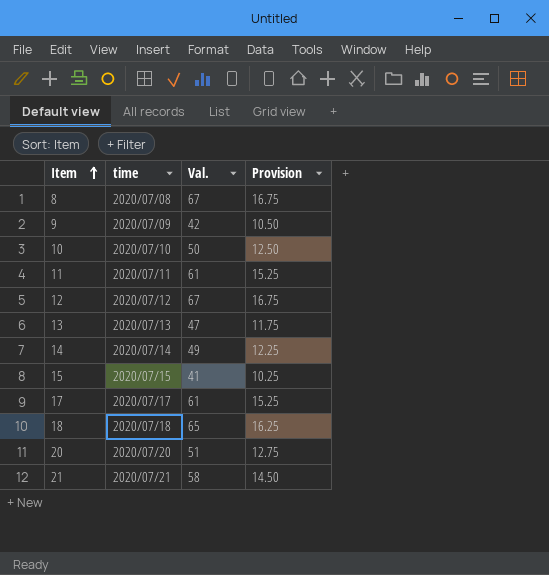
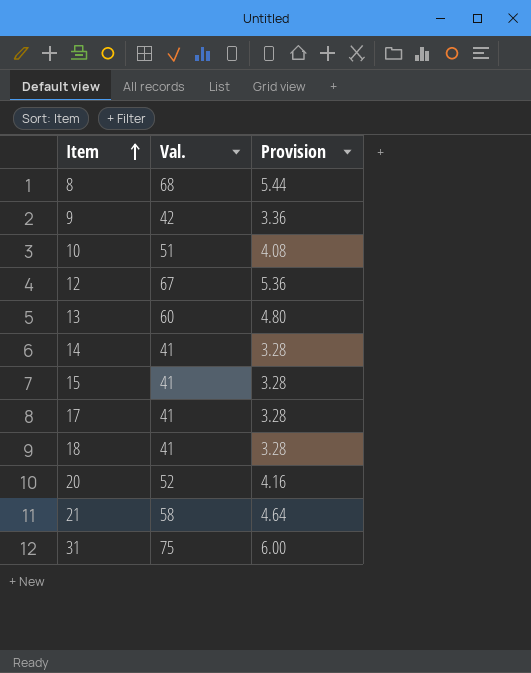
column time | position: 2 -> none
column Provision | formula: [Val.] * 0.25 -> [Val.] * 0.08
row 11: 2020/07/11 | 61 | 15.25 -> none
8 | Val.: 67 -> 68
10 | Val.: 50 -> 51
13 | Val.: 47 -> 60
14 | Val.: 49 -> 41
17 | Val.: 61 -> 41
18 | Val.: 65 -> 41
20 | Val.: 51 -> 52
row 31: none -> 75 | 6.00

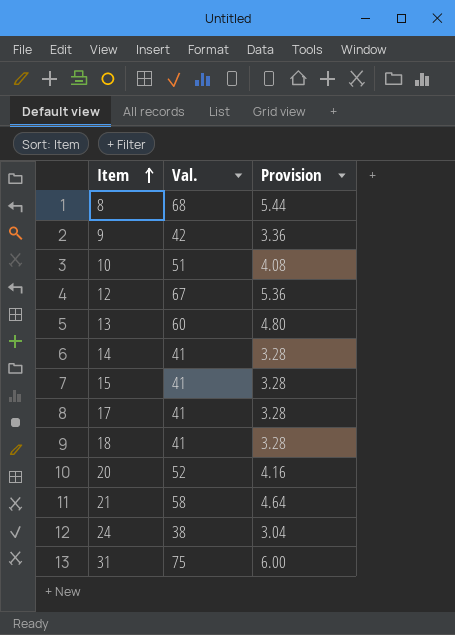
row 24: none -> 38 | 3.04

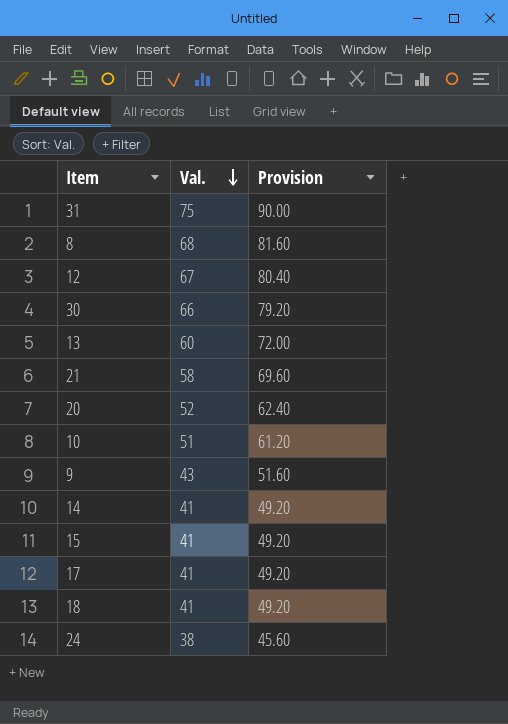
row order: Item ascending -> Val. descending
column Provision | formula: [Val.] * 0.08 -> [Val.] * 1.2
row 30: none -> 66 | 79.20
9 | Val.: 42 -> 43

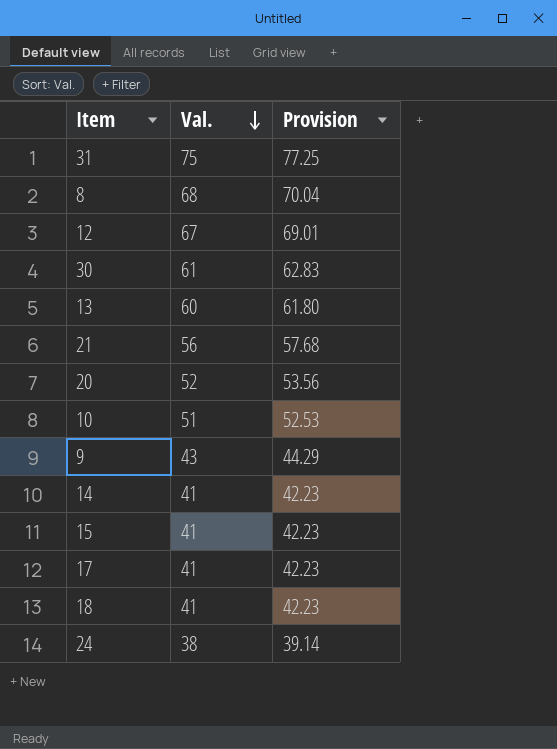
column Provision | formula: [Val.] * 1.2 -> [Val.] * 1.03
30 | Val.: 66 -> 61
21 | Val.: 58 -> 56

